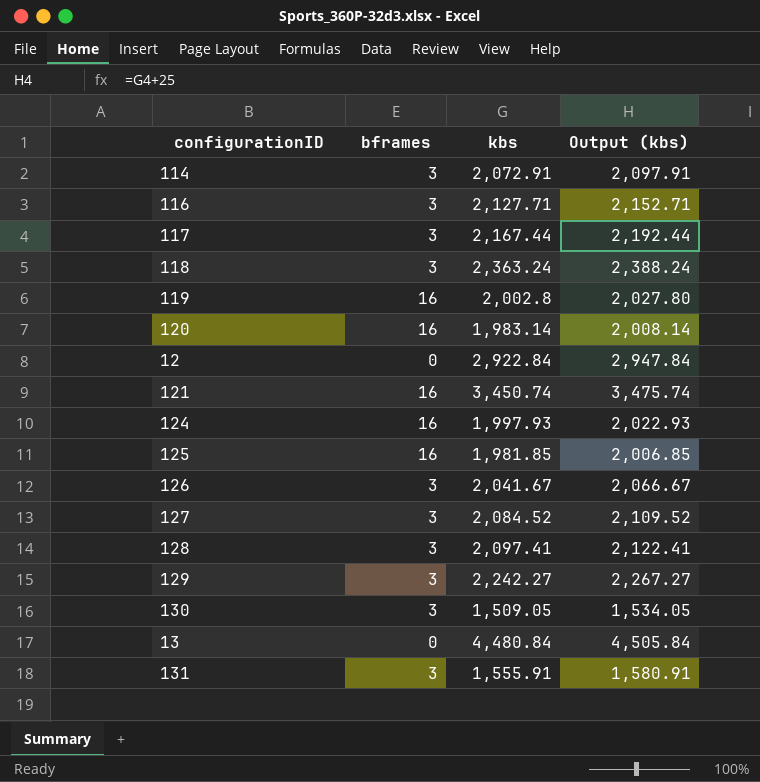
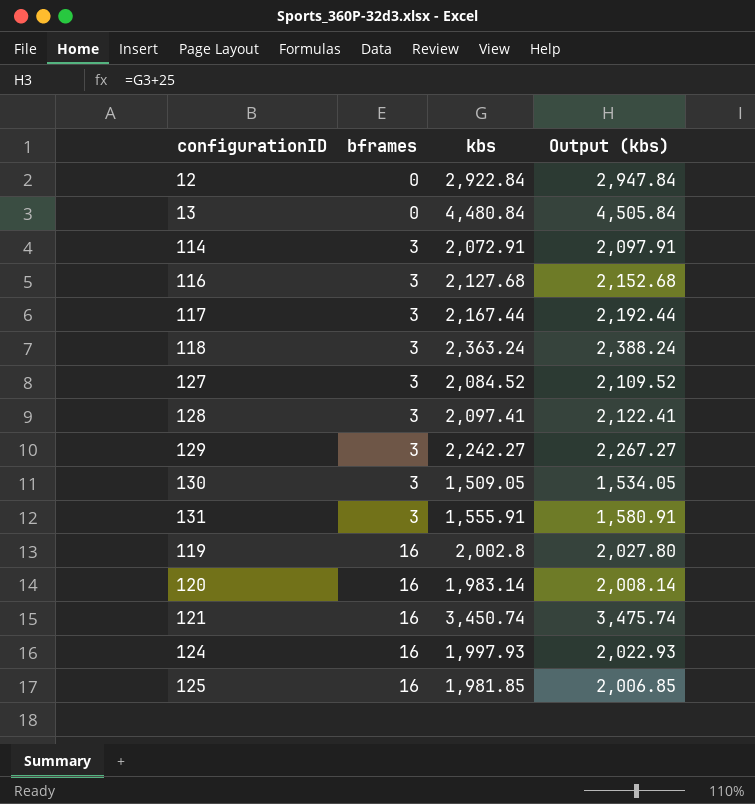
row order: none -> bframes ascending
row 126: 3 | 2,041.67 | 2,066.67 -> none
116 | kbs: 2,127.71 -> 2,127.68
116 | Output (kbs): 2,152.71 -> 2,152.68

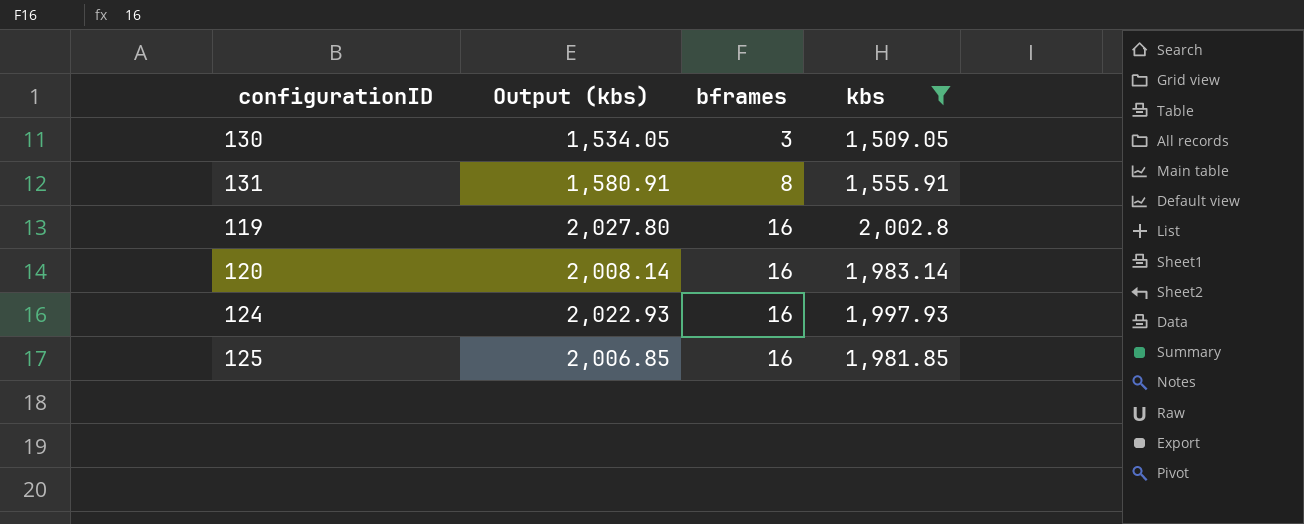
filter: none -> kbs <= 2,002.8
column Output (kbs) | position: 4 -> 2
131 | bframes: 3 -> 8

